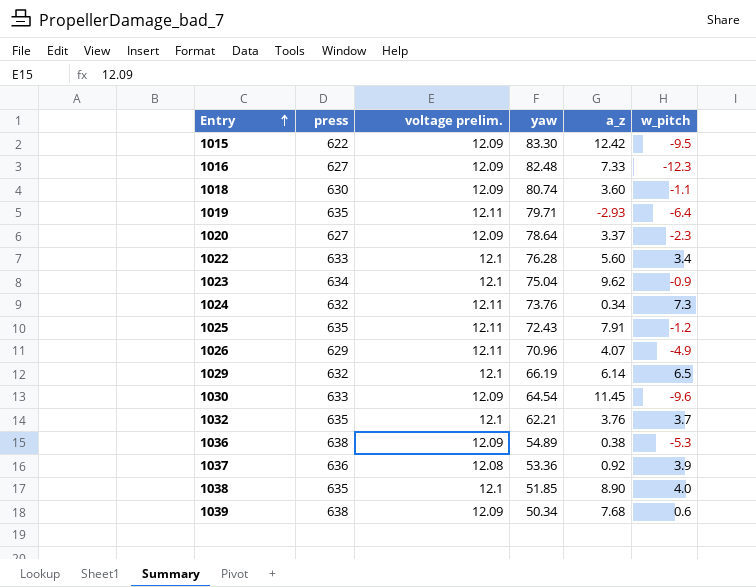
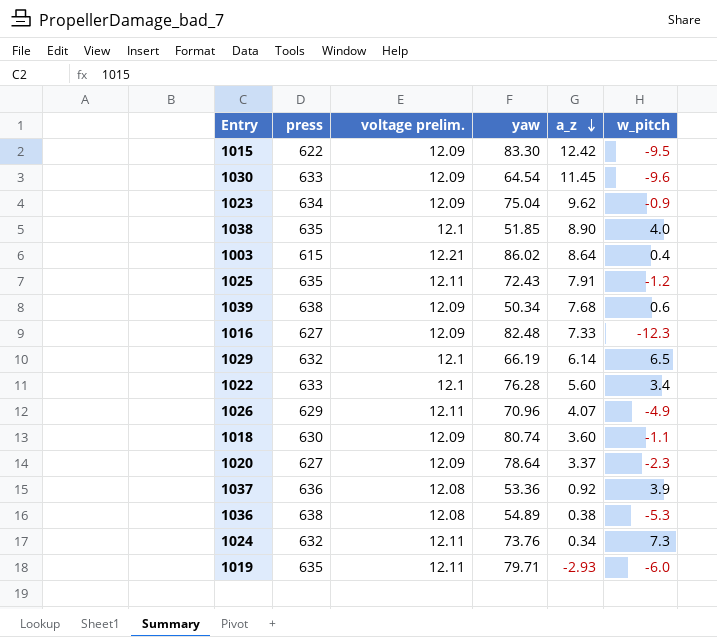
row order: Entry ascending -> a_z descending
row 1032: 635 | 12.1 | 62.21 | 3.76 | 3.7 -> none
1023 | voltage prelim.: 12.1 -> 12.09
row 1003: none -> 615 | 12.21 | 86.02 | 8.64 | 0.4
1036 | voltage prelim.: 12.09 -> 12.08
1019 | w_pitch: -6.4 -> -6.0

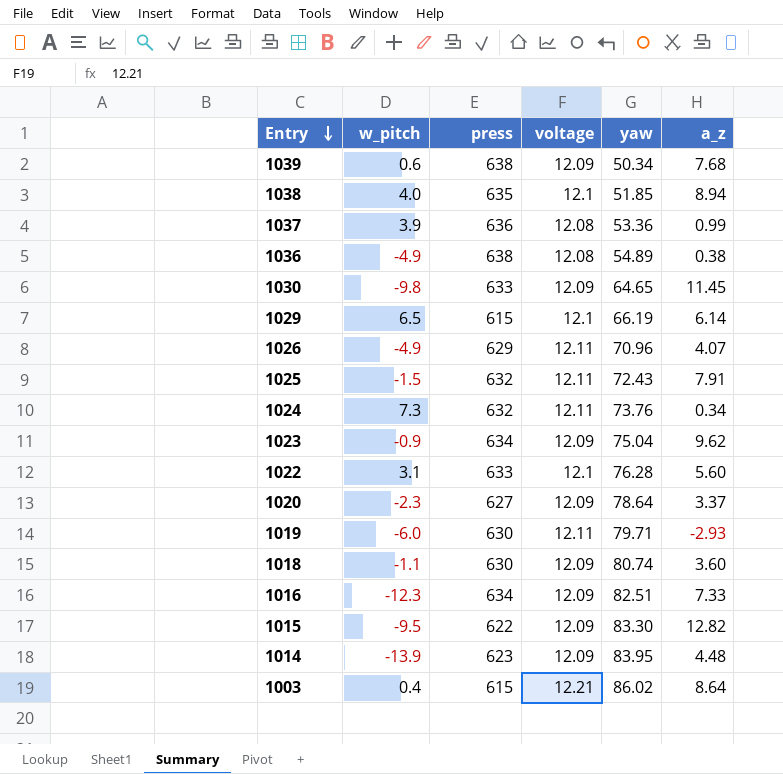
row order: a_z descending -> Entry descending
column w_pitch | position: 6 -> 2
column name: voltage prelim. -> voltage
1038 | a_z: 8.90 -> 8.94
1037 | a_z: 0.92 -> 0.99
1036 | w_pitch: -5.3 -> -4.9
1030 | w_pitch: -9.6 -> -9.8
1030 | yaw: 64.54 -> 64.65
1029 | press: 632 -> 615
1025 | w_pitch: -1.2 -> -1.5
1025 | press: 635 -> 632
1022 | w_pitch: 3.4 -> 3.1
1019 | press: 635 -> 630
1016 | press: 627 -> 634
1016 | yaw: 82.48 -> 82.51
1015 | a_z: 12.42 -> 12.82
row 1014: none -> -13.9 | 623 | 12.09 | 83.95 | 4.48

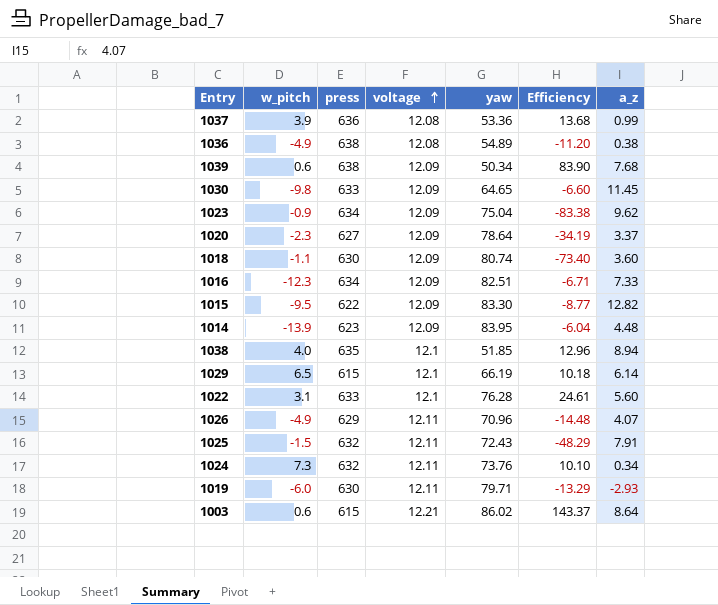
row order: Entry descending -> voltage ascending
column Efficiency | formula: none -> [yaw] / [w_pitch]
1003 | w_pitch: 0.4 -> 0.6

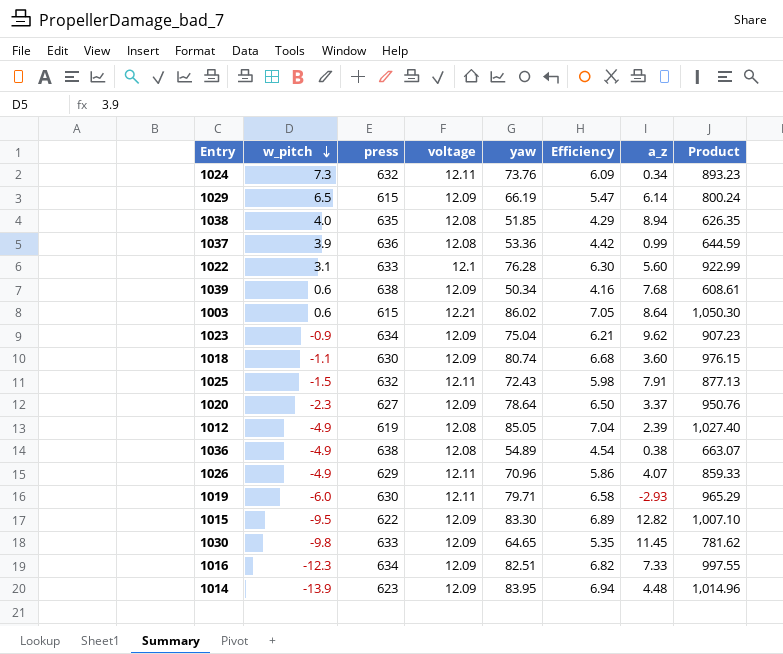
row order: voltage ascending -> w_pitch descending
column Efficiency | formula: [yaw] / [w_pitch] -> [yaw] / [voltage]
column Product | formula: none -> [voltage] * [yaw]
1029 | voltage: 12.1 -> 12.09
1038 | voltage: 12.1 -> 12.08
row 1012: none -> -4.9 | 619 | 12.08 | 85.05 | 7.04 | 2.39 | 1,027.40

